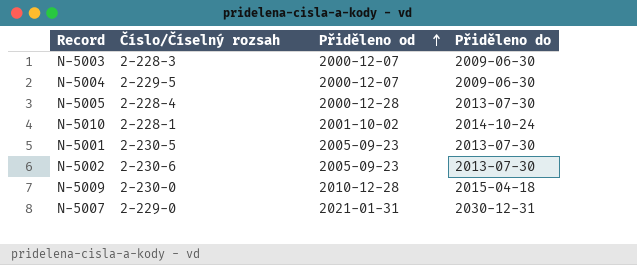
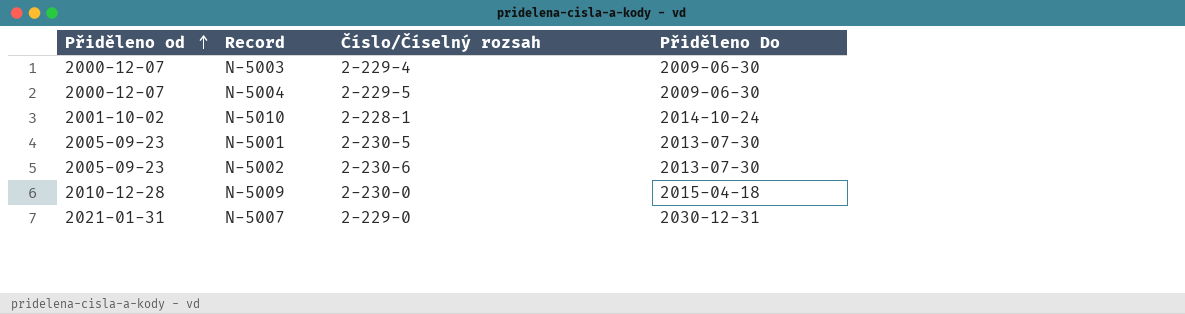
column Přiděleno od | position: 3 -> 1
column name: Přiděleno do -> Přiděleno Do
row N-5005: 2-228-4 | 2000-12-28 | 2013-07-30 -> none
N-5003 | Číslo/Číselný rozsah: 2-228-3 -> 2-229-4

